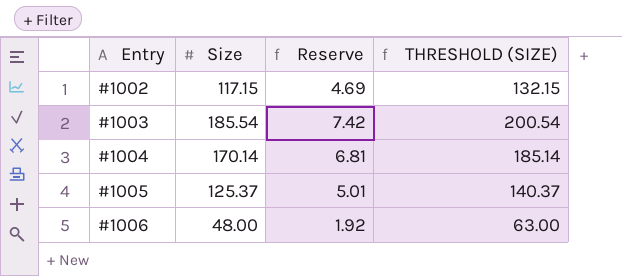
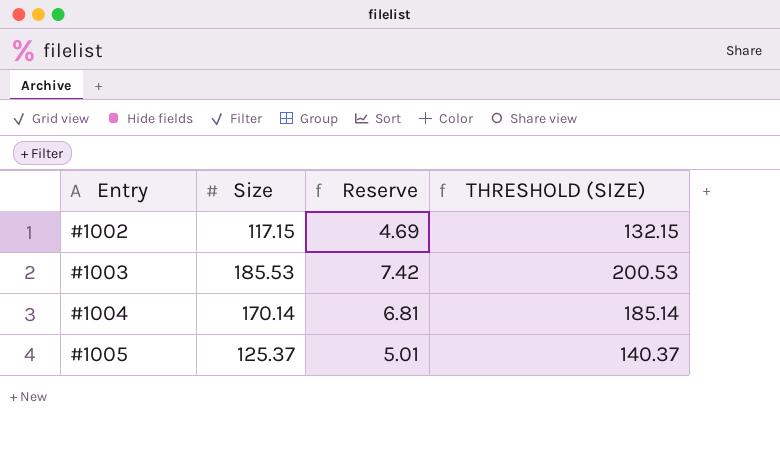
row #1006: 48.00 | 1.92 | 63.00 -> none
#1003 | Size: 185.54 -> 185.53
#1003 | THRESHOLD (SIZE): 200.54 -> 200.53

